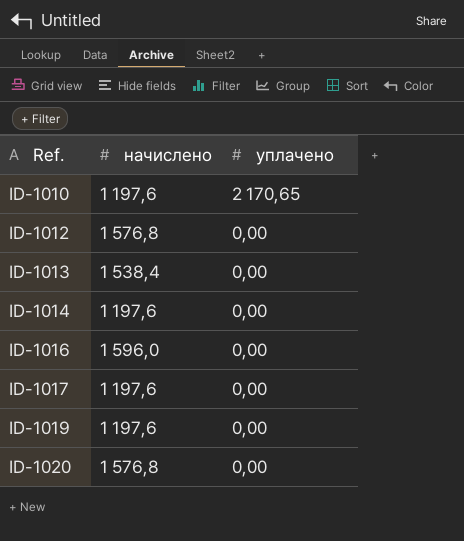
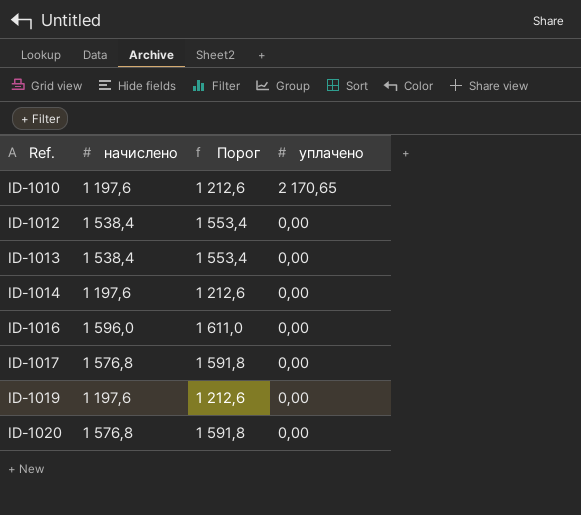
column Порог | formula: none -> [начислено] + 15
ID-1012 | начислено: 1 576,8 -> 1 538,4
ID-1017 | начислено: 1 197,6 -> 1 576,8

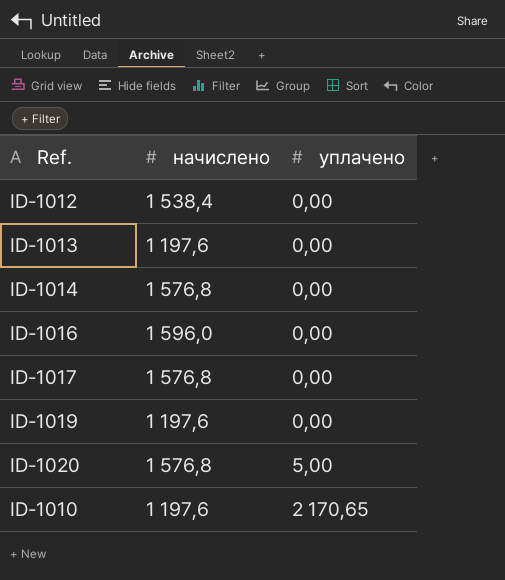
row order: Ref. ascending -> уплачено ascending
column Порог | formula: [начислено] + 15 -> none
ID-1013 | начислено: 1 538,4 -> 1 197,6
ID-1014 | начислено: 1 197,6 -> 1 576,8
ID-1020 | уплачено: 0,00 -> 5,00

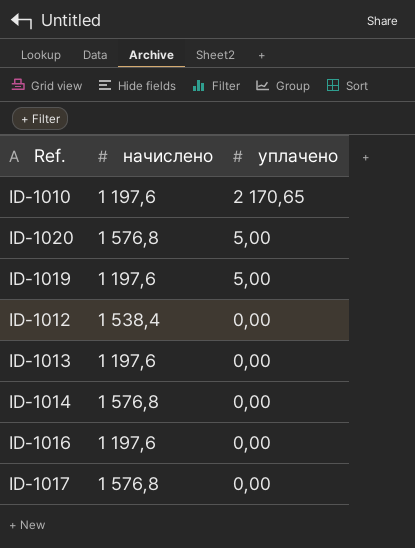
row order: уплачено ascending -> уплачено descending
ID-1019 | уплачено: 0,00 -> 5,00
ID-1016 | начислено: 1 596,0 -> 1 197,6

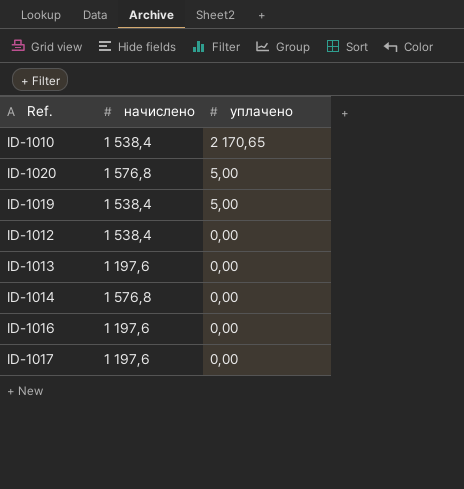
ID-1010 | начислено: 1 197,6 -> 1 538,4
ID-1019 | начислено: 1 197,6 -> 1 538,4
ID-1017 | начислено: 1 576,8 -> 1 197,6

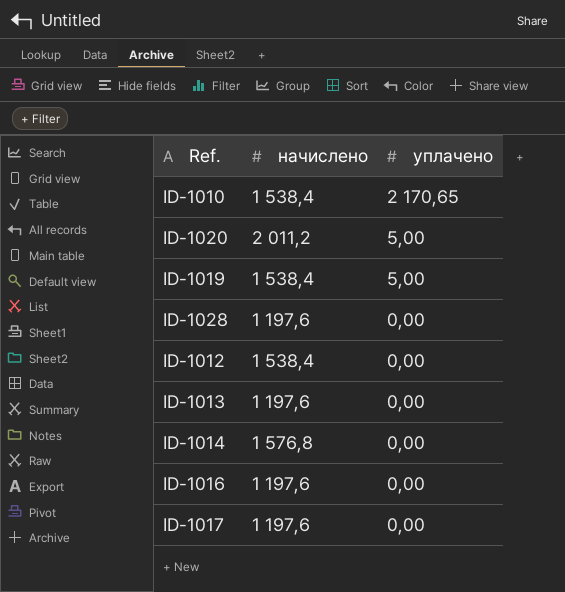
ID-1020 | начислено: 1 576,8 -> 2 011,2
row ID-1028: none -> 1 197,6 | 0,00

